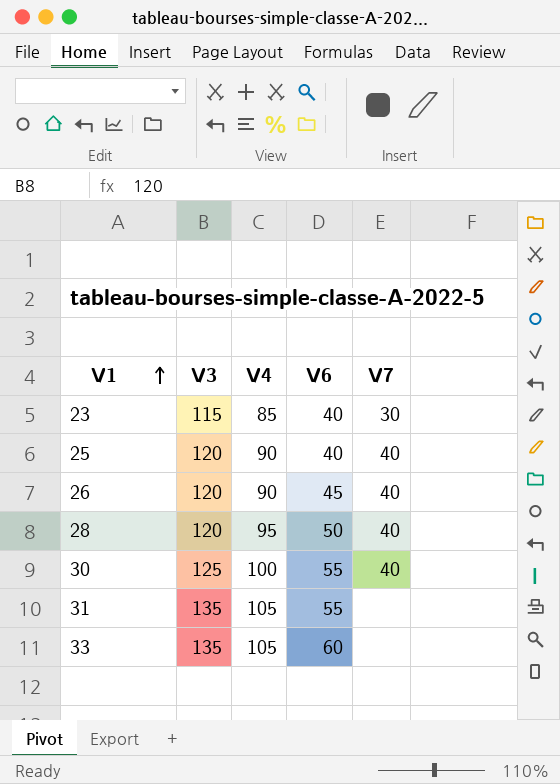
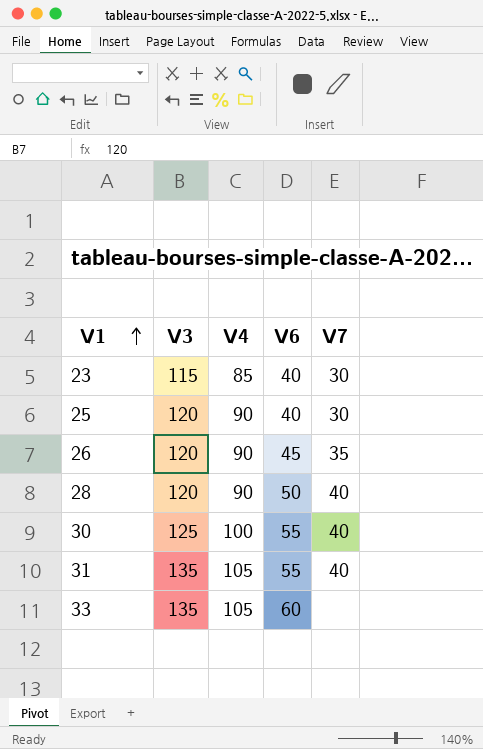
25 | V7: 40 -> 30
26 | V7: 40 -> 35
28 | V4: 95 -> 90
31 | V7: none -> 40

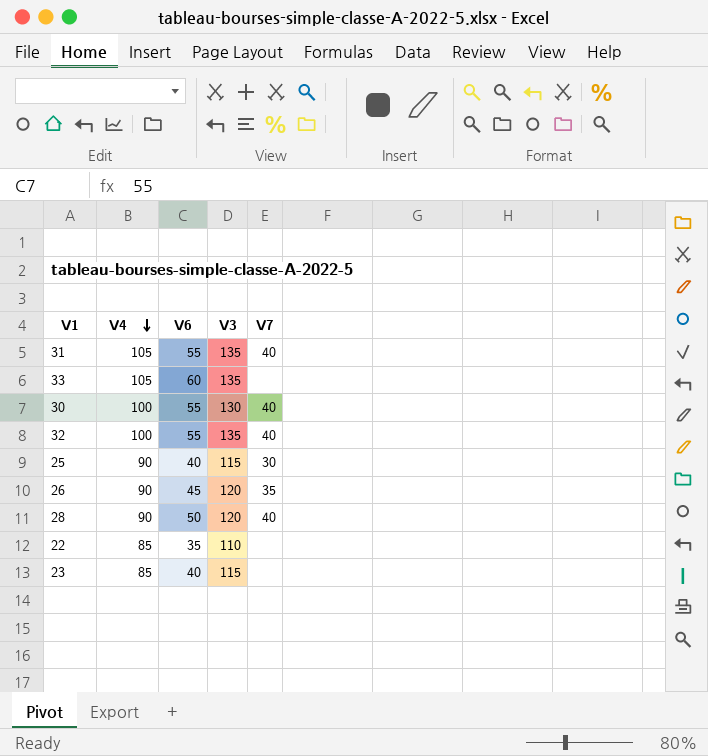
row order: V1 ascending -> V4 descending
column V3 | position: 2 -> 4
30 | V3: 125 -> 130
row 32: none -> 100 | 55 | 135 | 40
25 | V3: 120 -> 115
row 22: none -> 85 | 35 | 110 | none
23 | V7: 30 -> none

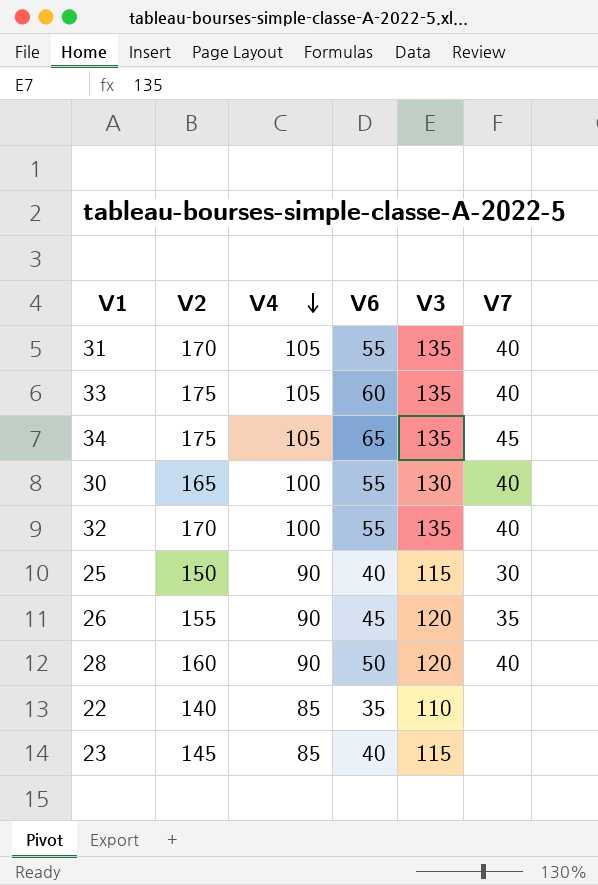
column V2 | position: none -> 2
33 | V7: none -> 40
row 34: none -> 175 | 105 | 65 | 135 | 45

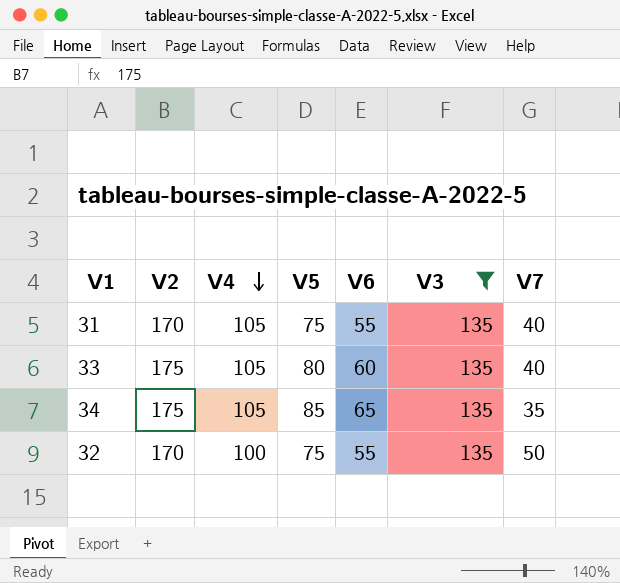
filter: none -> V3 = 135
column V5 | position: none -> 4
34 | V7: 45 -> 35
32 | V7: 40 -> 50

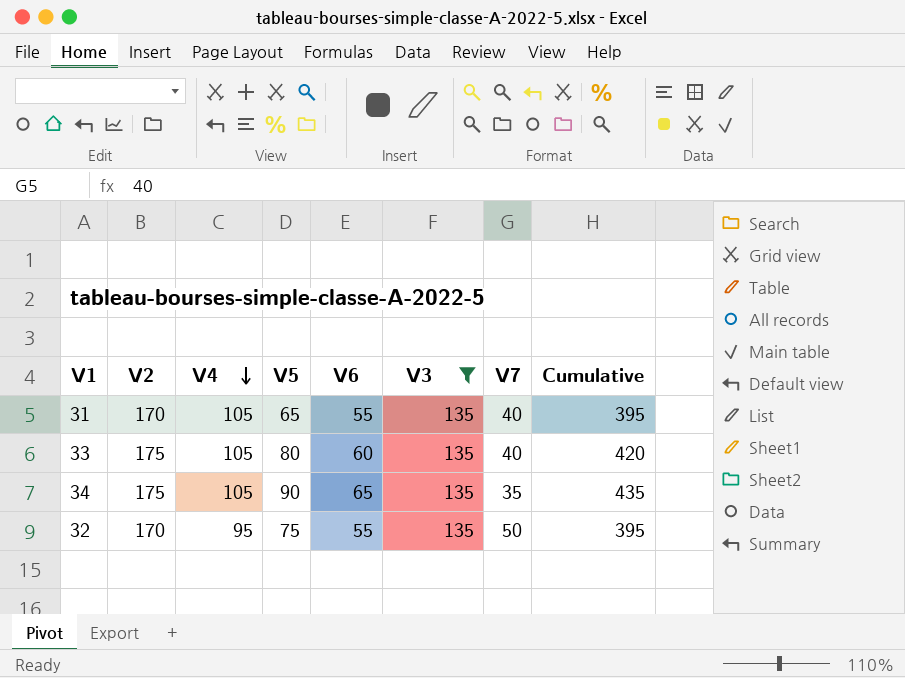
column Cumulative | formula: none -> [V2] + [V4] + [V5] + [V6]
31 | V5: 75 -> 65
34 | V5: 85 -> 90
32 | V4: 100 -> 95

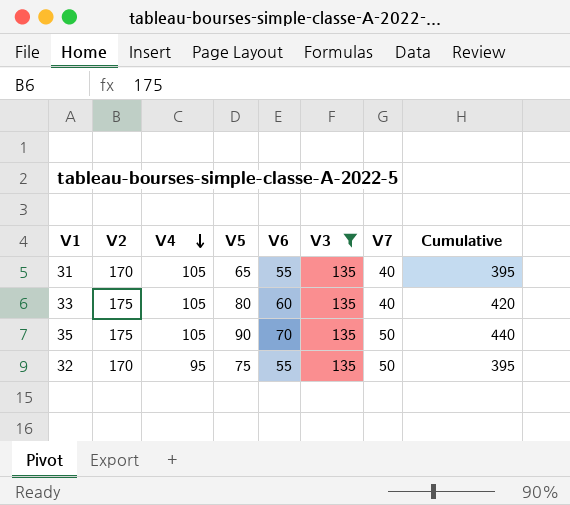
row 34: 175 | 105 | 90 | 65 | 135 | 35 | 435 -> none
row 35: none -> 175 | 105 | 90 | 70 | 135 | 50 | 440

